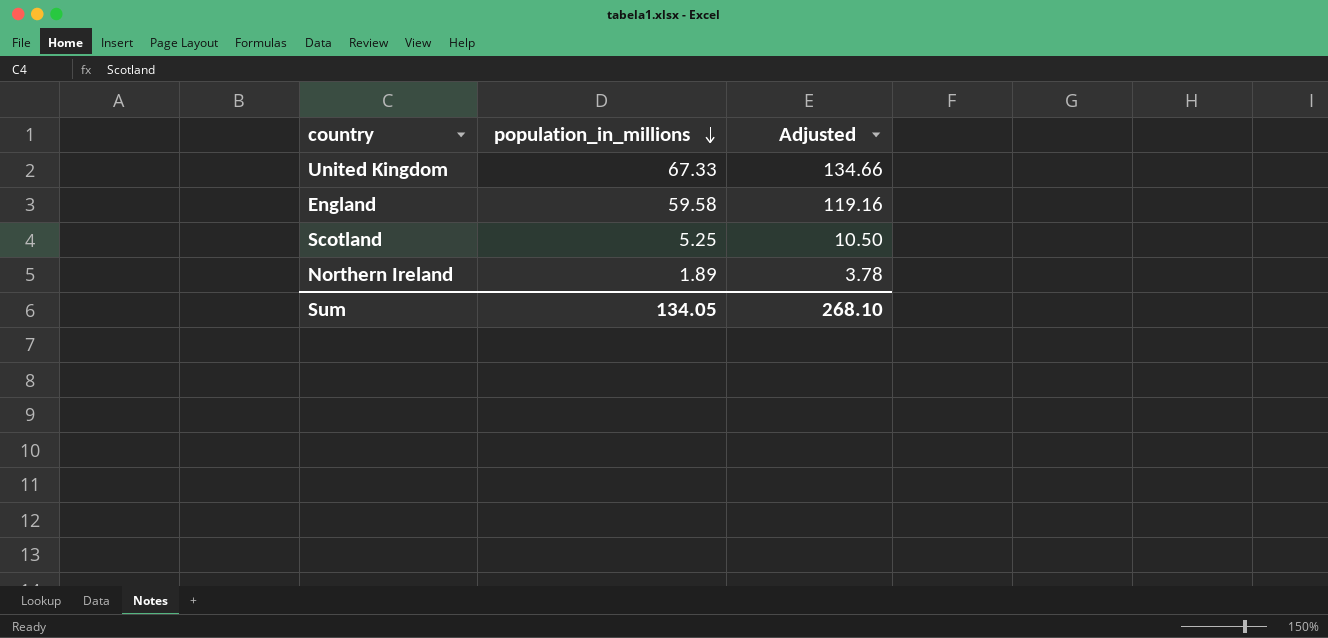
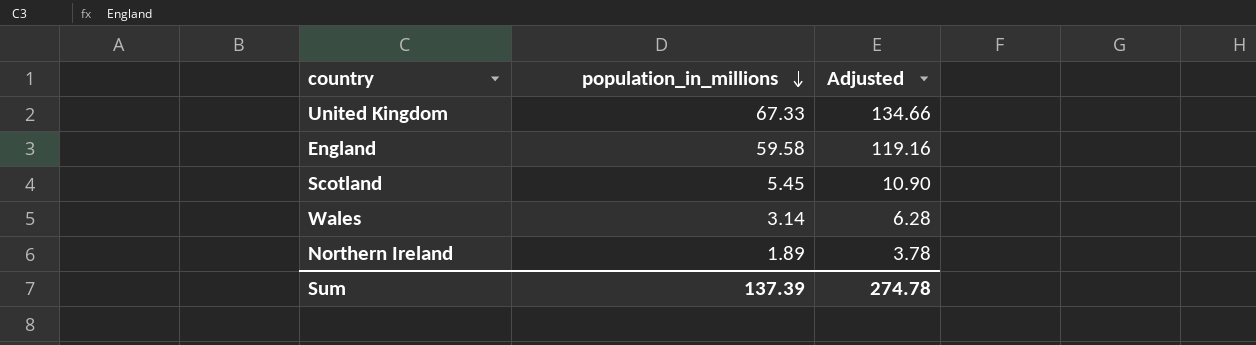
Scotland | population_in_millions: 5.25 -> 5.45
Scotland | Adjusted: 10.50 -> 10.90
row Wales: none -> 3.14 | 6.28
Sum | population_in_millions: 134.05 -> 137.39
Sum | Adjusted: 268.10 -> 274.78

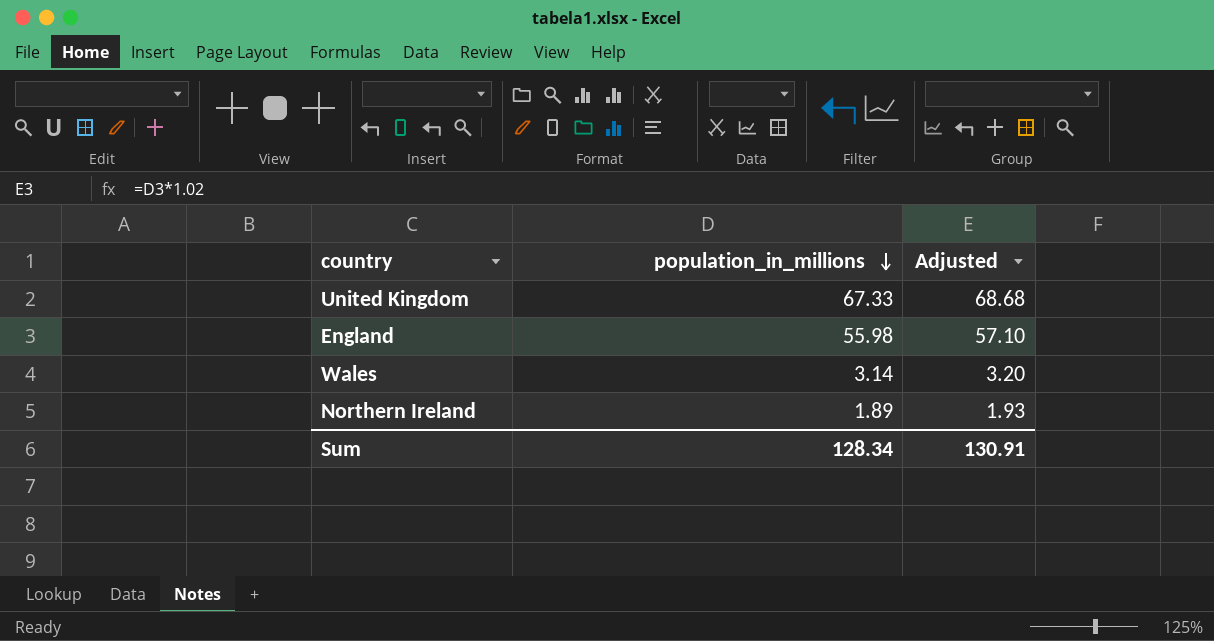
column Adjusted | formula: [population_in_millions] * 2 -> [population_in_millions] * 1.02
row Scotland: 5.45 | 10.90 -> none
England | population_in_millions: 59.58 -> 55.98
Sum | population_in_millions: 137.39 -> 128.34
Sum | Adjusted: 274.78 -> 130.91

